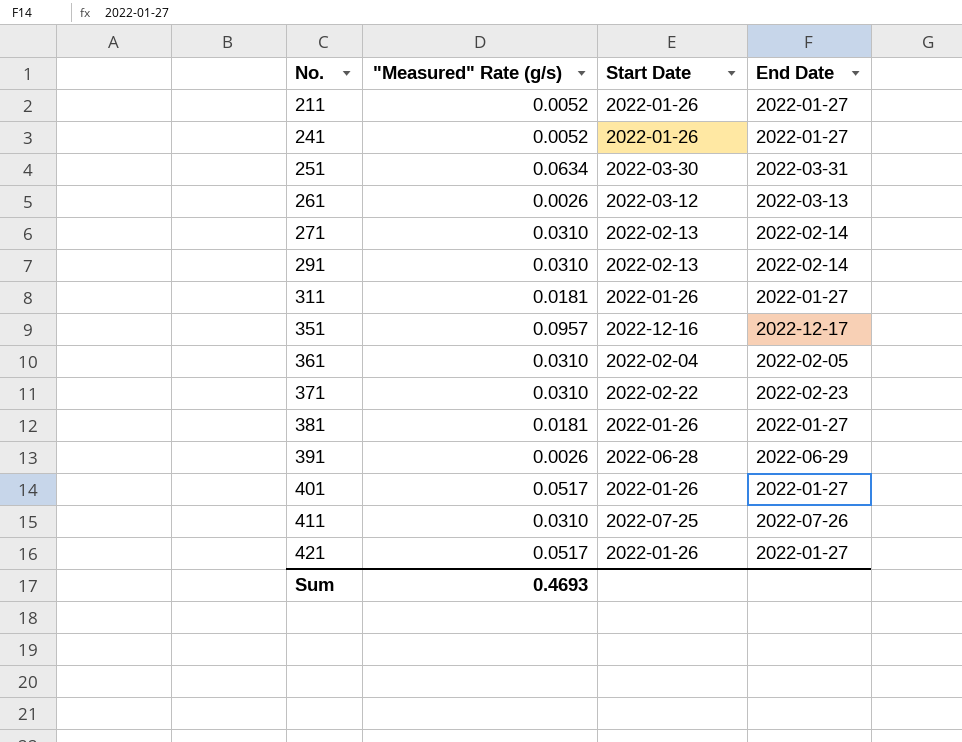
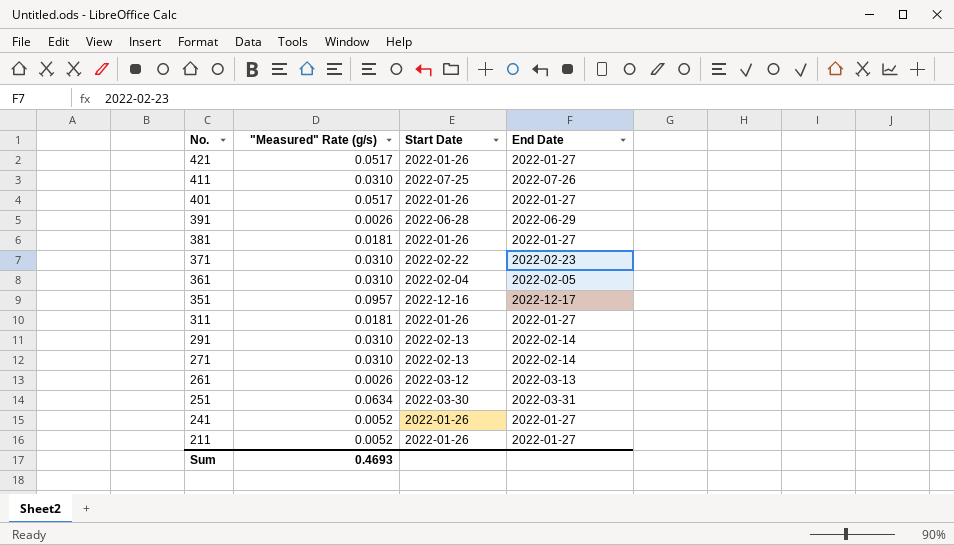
row order: No. ascending -> No. descending

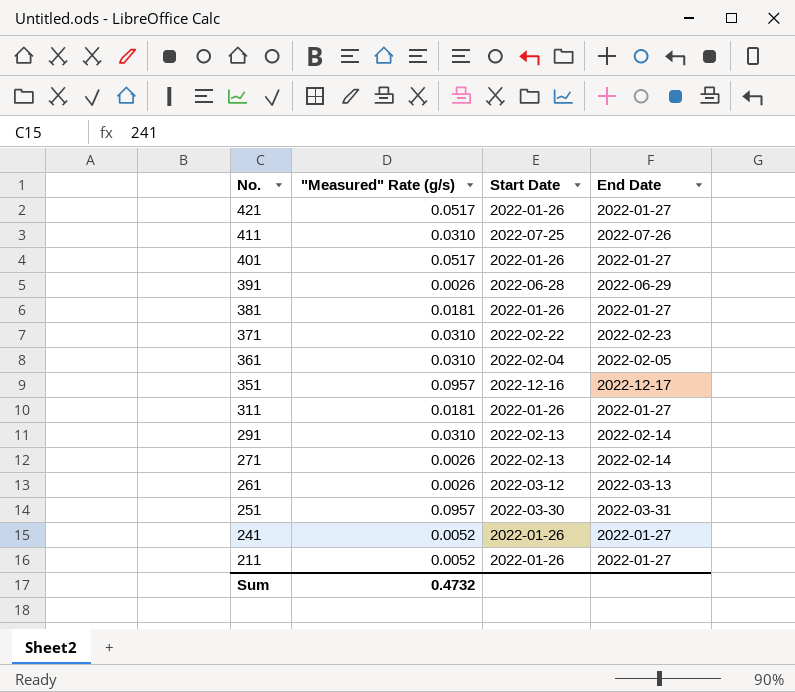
271 | "Measured" Rate (g/s): 0.0310 -> 0.0026
251 | "Measured" Rate (g/s): 0.0634 -> 0.0957
Sum | "Measured" Rate (g/s): 0.4693 -> 0.4732

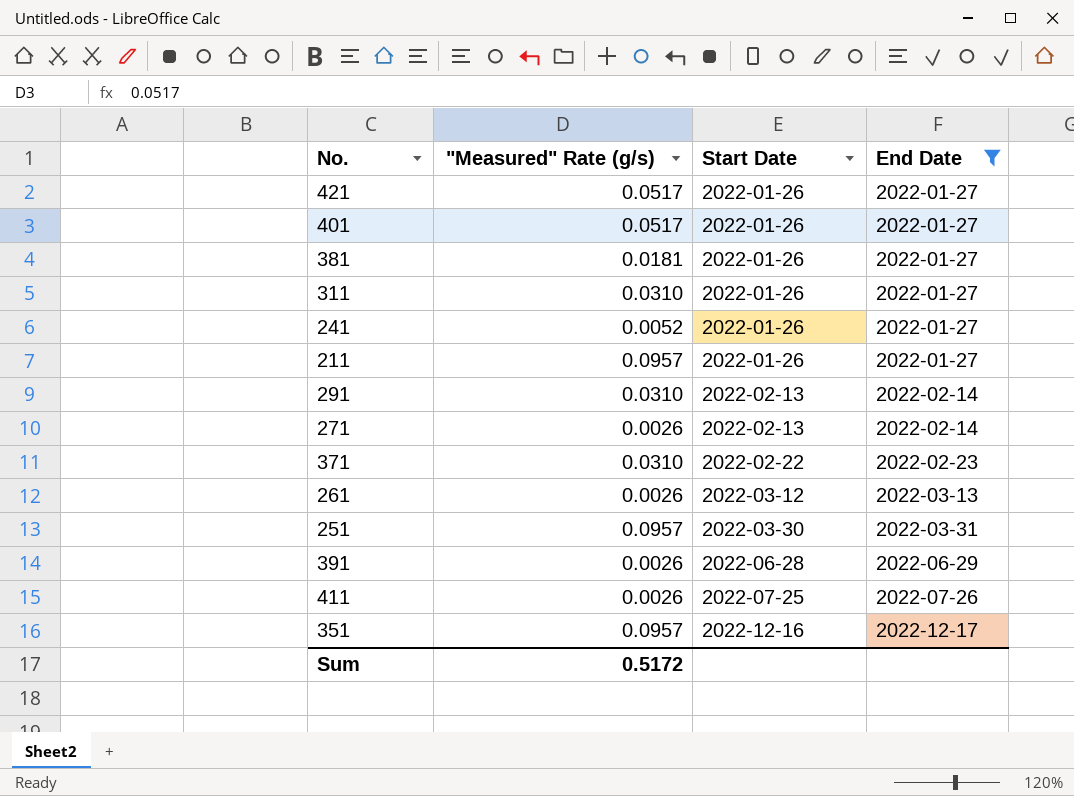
filter: none -> End Date != 2022-02-05
row order: No. descending -> Start Date ascending
311 | "Measured" Rate (g/s): 0.0181 -> 0.0310
211 | "Measured" Rate (g/s): 0.0052 -> 0.0957
411 | "Measured" Rate (g/s): 0.0310 -> 0.0026
Sum | "Measured" Rate (g/s): 0.4732 -> 0.5172

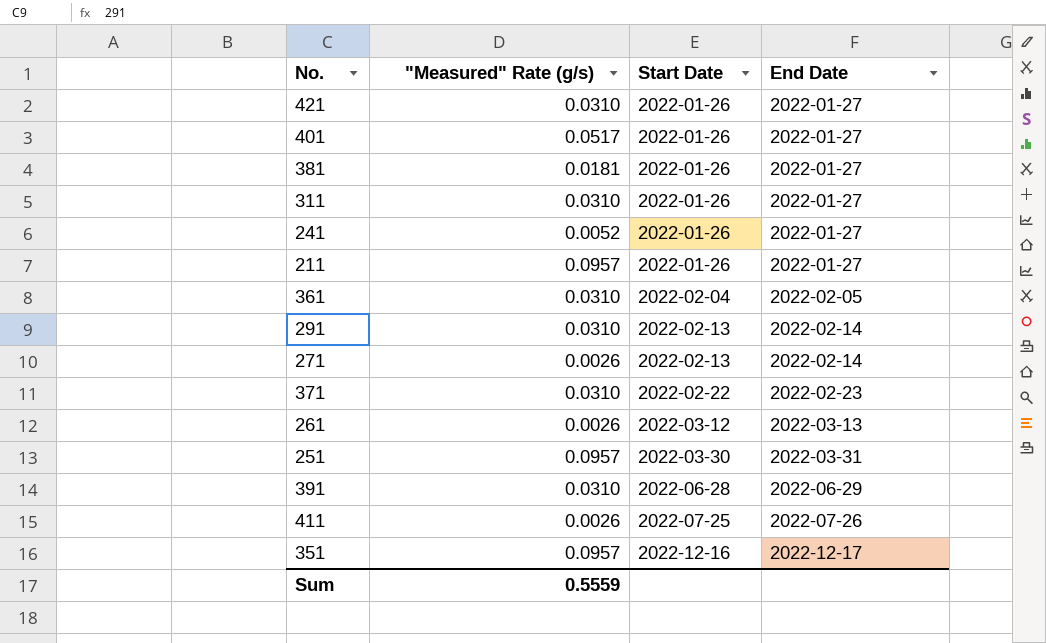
filter: End Date != 2022-02-05 -> none
421 | "Measured" Rate (g/s): 0.0517 -> 0.0310
391 | "Measured" Rate (g/s): 0.0026 -> 0.0310
Sum | "Measured" Rate (g/s): 0.5172 -> 0.5559

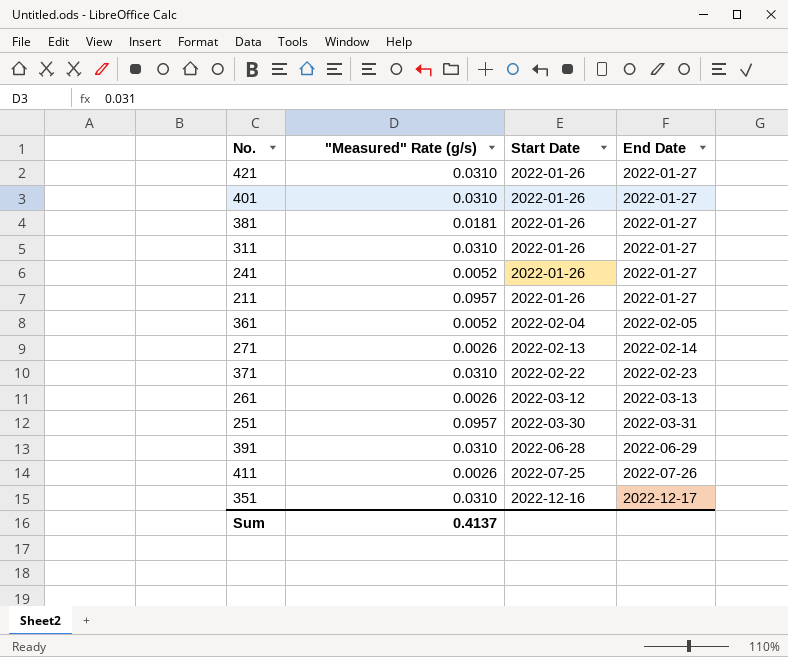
row 291: 0.0310 | 2022-02-13 | 2022-02-14 -> none
401 | "Measured" Rate (g/s): 0.0517 -> 0.0310
361 | "Measured" Rate (g/s): 0.0310 -> 0.0052
351 | "Measured" Rate (g/s): 0.0957 -> 0.0310
Sum | "Measured" Rate (g/s): 0.5559 -> 0.4137

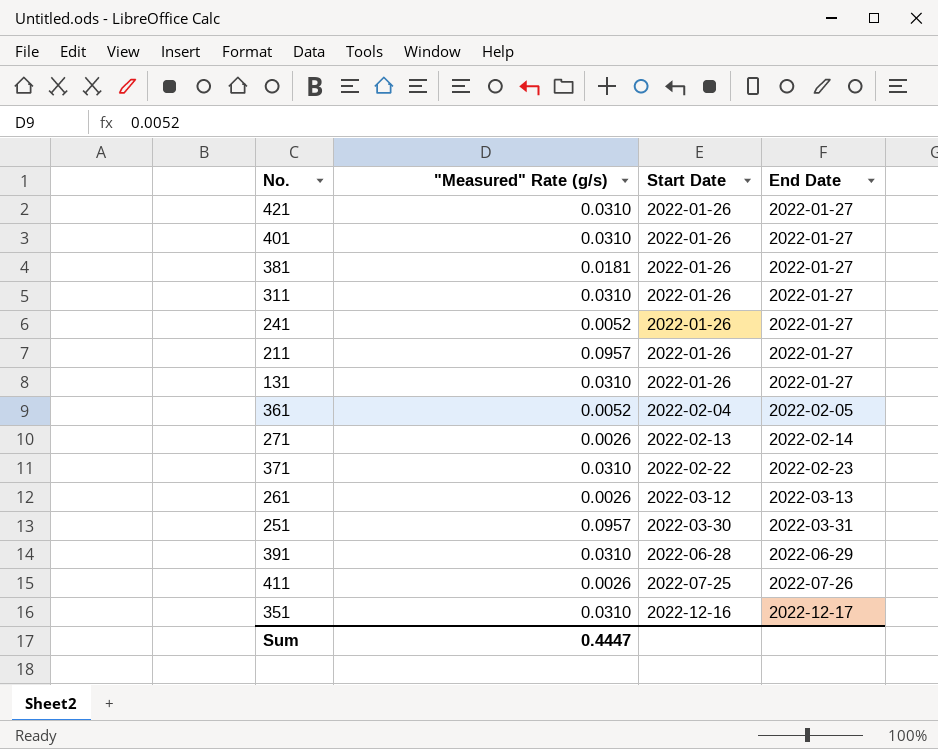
row 131: none -> 0.0310 | 2022-01-26 | 2022-01-27
Sum | "Measured" Rate (g/s): 0.4137 -> 0.4447

